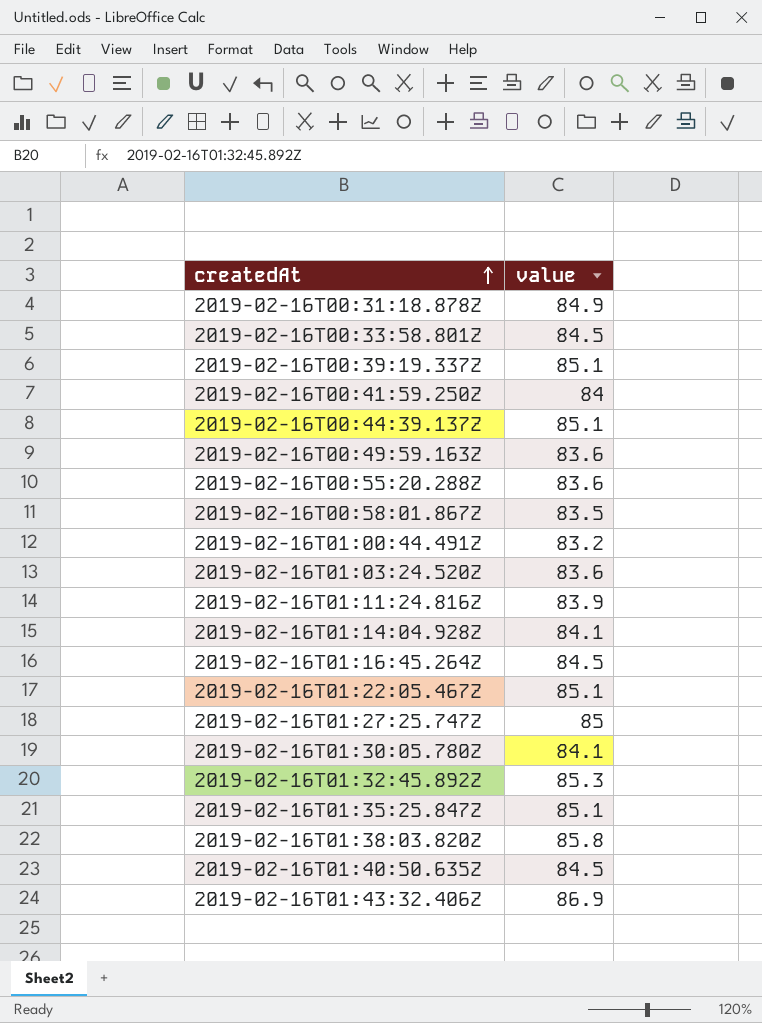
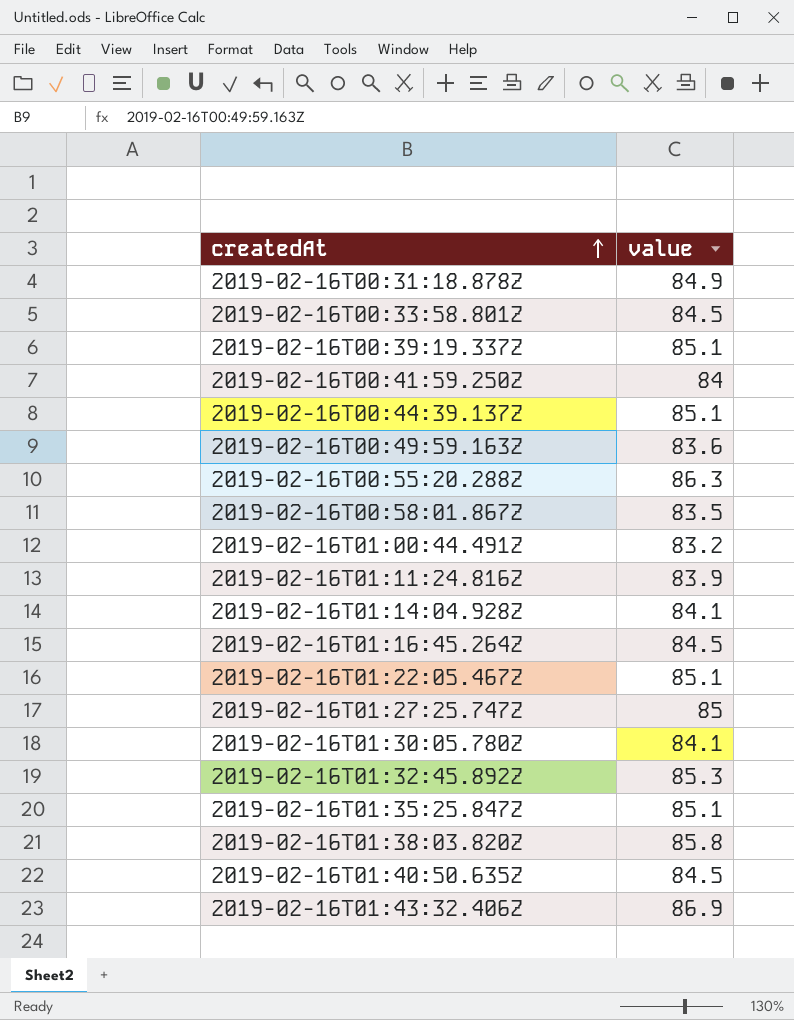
row 2019-02-16T01:03:24.520Z: 83.6 -> none
2019-02-16T00:55:20.288Z | value: 83.6 -> 86.3

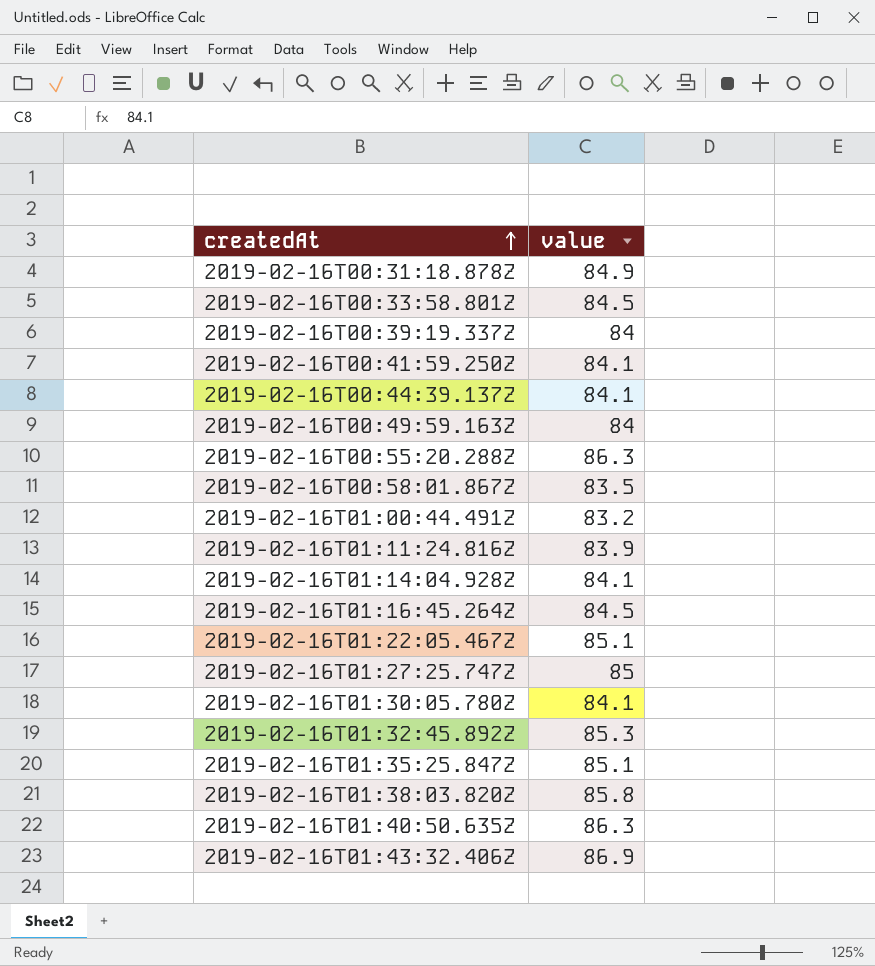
2019-02-16T00:39:19.337Z | value: 85.1 -> 84
2019-02-16T00:41:59.250Z | value: 84 -> 84.1
2019-02-16T00:44:39.137Z | value: 85.1 -> 84.1
2019-02-16T00:49:59.163Z | value: 83.6 -> 84
2019-02-16T01:40:50.635Z | value: 84.5 -> 86.3

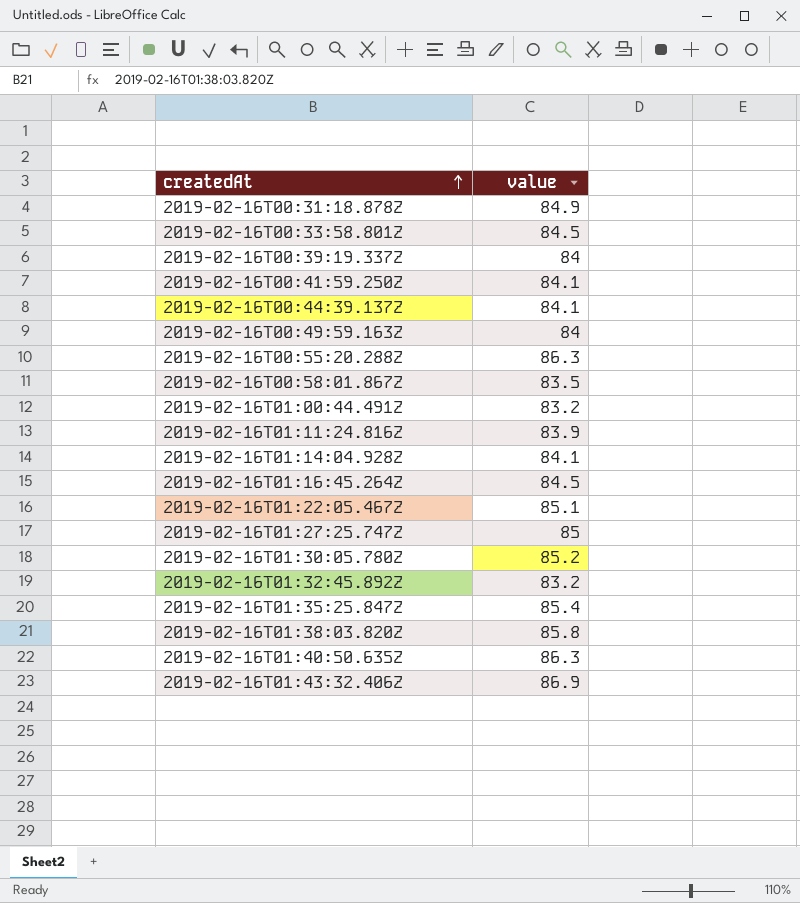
2019-02-16T01:30:05.780Z | value: 84.1 -> 85.2
2019-02-16T01:32:45.892Z | value: 85.3 -> 83.2
2019-02-16T01:35:25.847Z | value: 85.1 -> 85.4

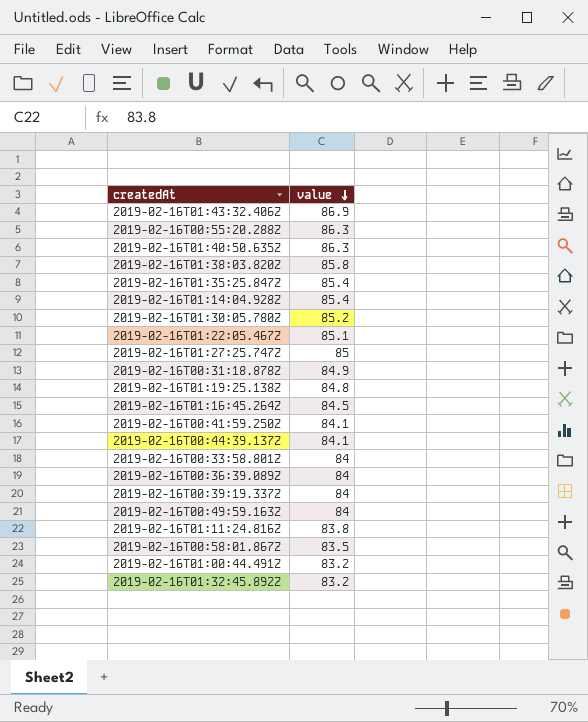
row order: createdAt ascending -> value descending
2019-02-16T01:14:04.928Z | value: 84.1 -> 85.4
row 2019-02-16T01:19:25.138Z: none -> 84.8
2019-02-16T00:33:58.801Z | value: 84.5 -> 84
row 2019-02-16T00:36:39.089Z: none -> 84
2019-02-16T01:11:24.816Z | value: 83.9 -> 83.8

